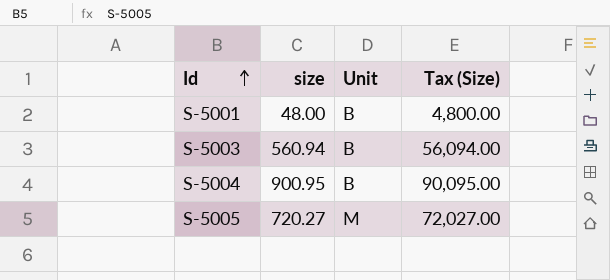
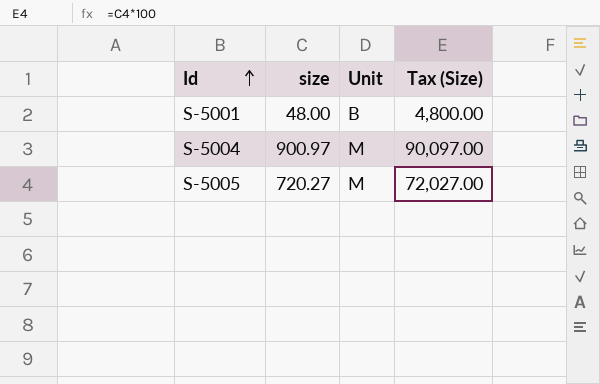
row S-5003: 560.94 | B | 56,094.00 -> none
S-5004 | size: 900.95 -> 900.97
S-5004 | Unit: B -> M
S-5004 | Tax (Size): 90,095.00 -> 90,097.00

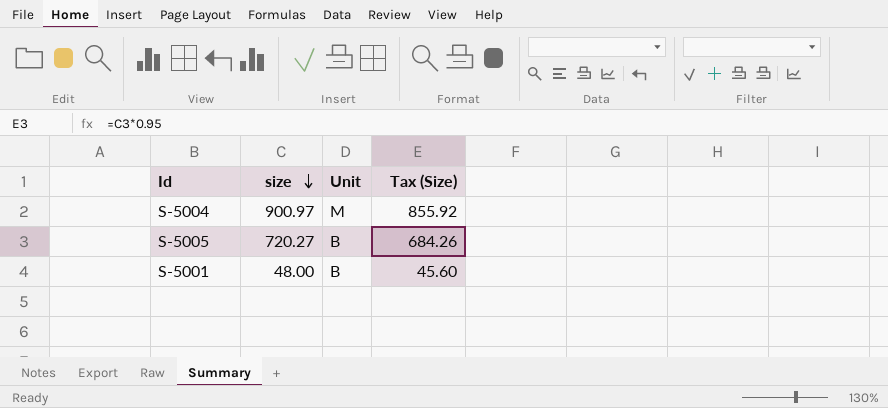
row order: Id ascending -> size descending
column Tax (Size) | formula: [size] * 100 -> [size] * 0.95
S-5005 | Unit: M -> B

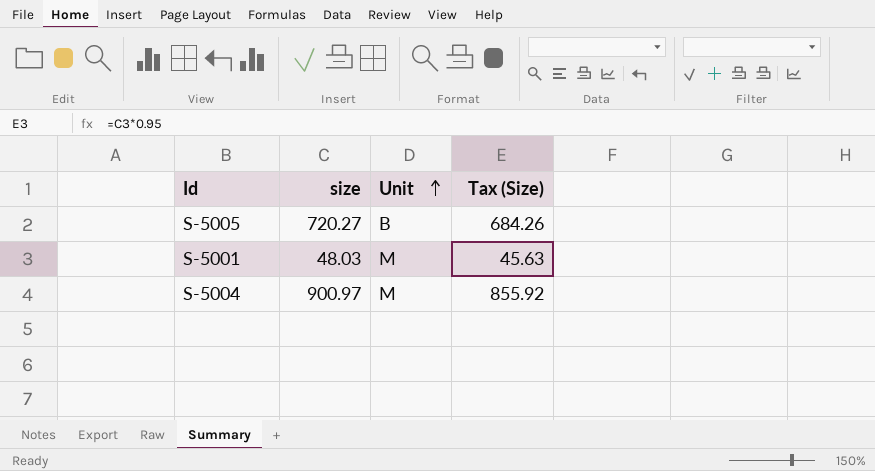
row order: size descending -> Unit ascending
S-5001 | size: 48.00 -> 48.03
S-5001 | Unit: B -> M
S-5001 | Tax (Size): 45.60 -> 45.63

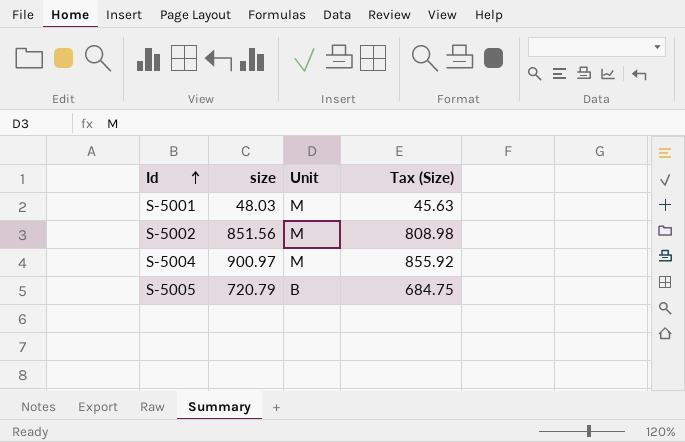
row order: Unit ascending -> Id ascending
row S-5002: none -> 851.56 | M | 808.98
S-5005 | size: 720.27 -> 720.79
S-5005 | Tax (Size): 684.26 -> 684.75

